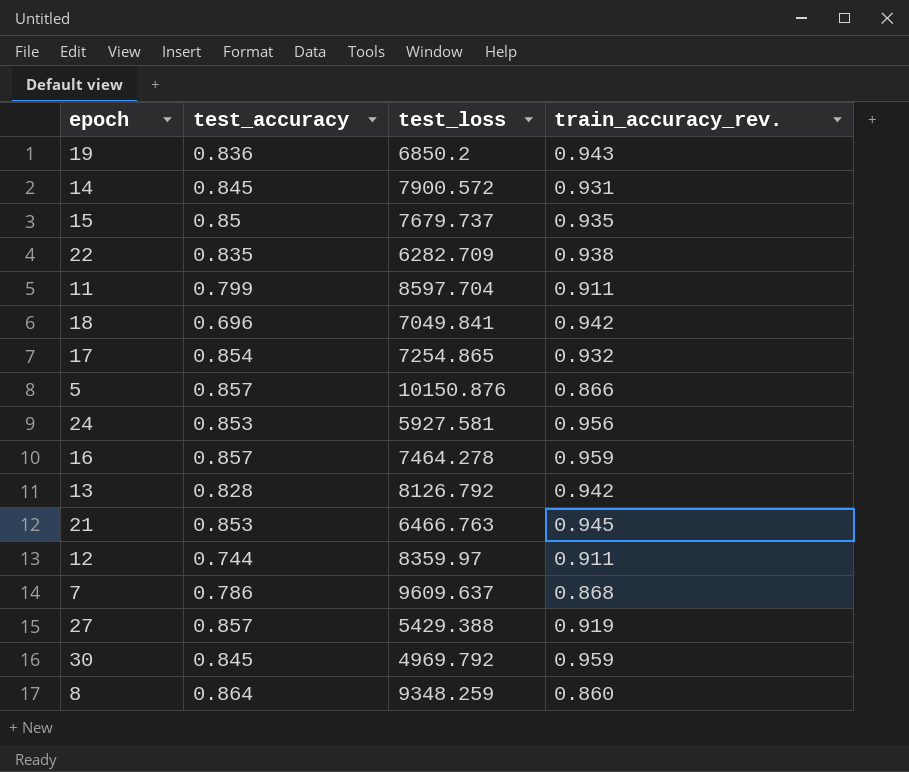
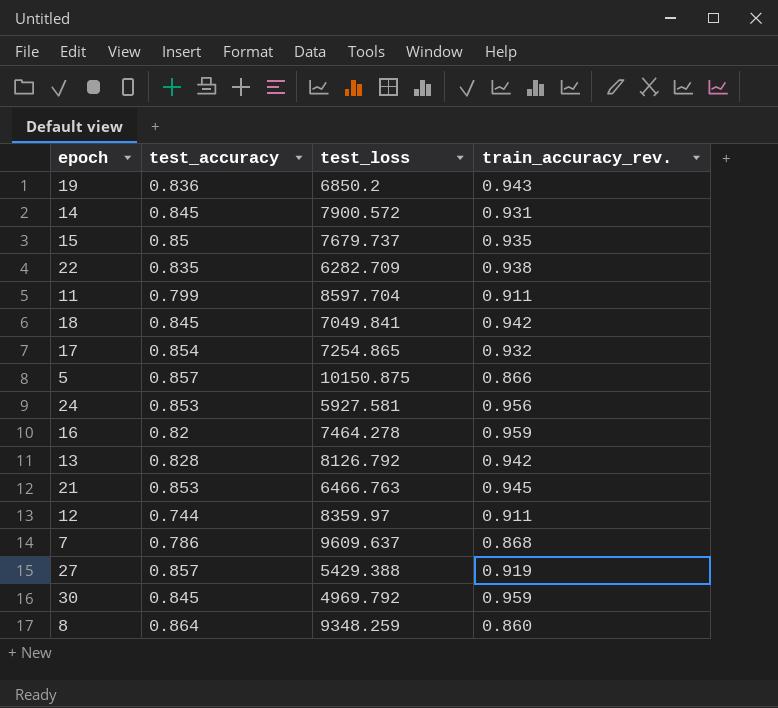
18 | test_accuracy: 0.696 -> 0.845
5 | test_loss: 10150.876 -> 10150.875
16 | test_accuracy: 0.857 -> 0.82

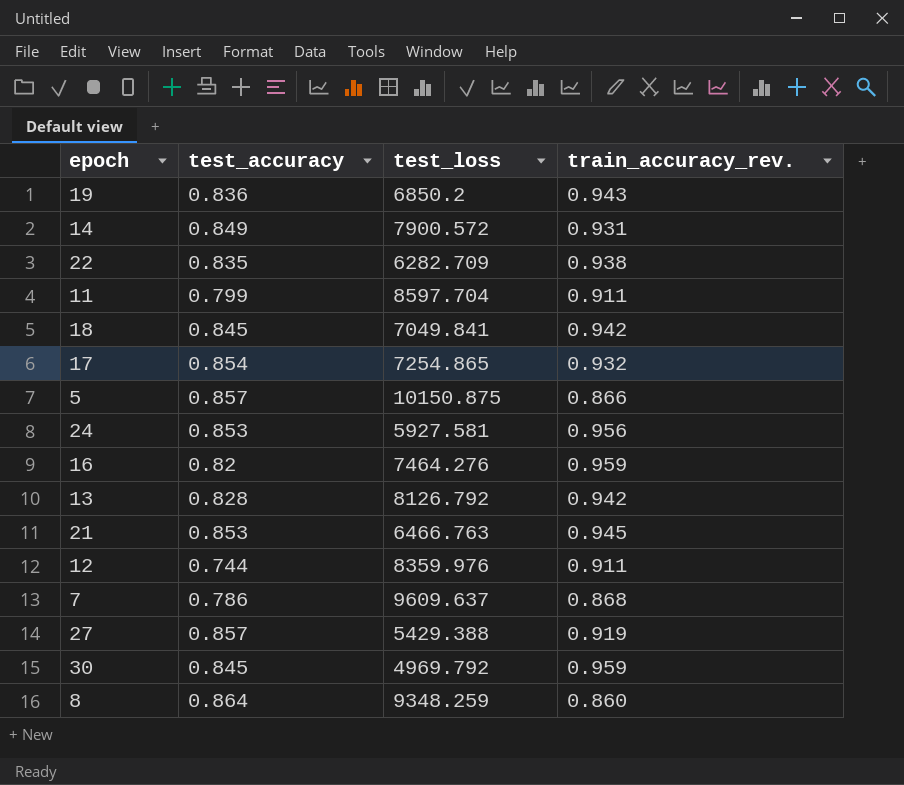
row 15: 0.85 | 7679.737 | 0.935 -> none
14 | test_accuracy: 0.845 -> 0.849
16 | test_loss: 7464.278 -> 7464.276
12 | test_loss: 8359.97 -> 8359.976

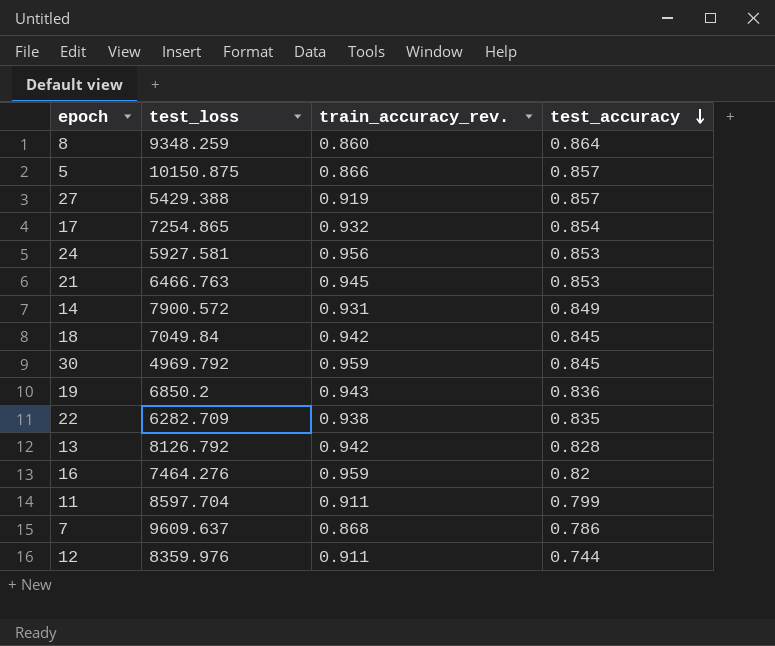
row order: none -> test_accuracy descending
column test_accuracy | position: 2 -> 4
18 | test_loss: 7049.841 -> 7049.84

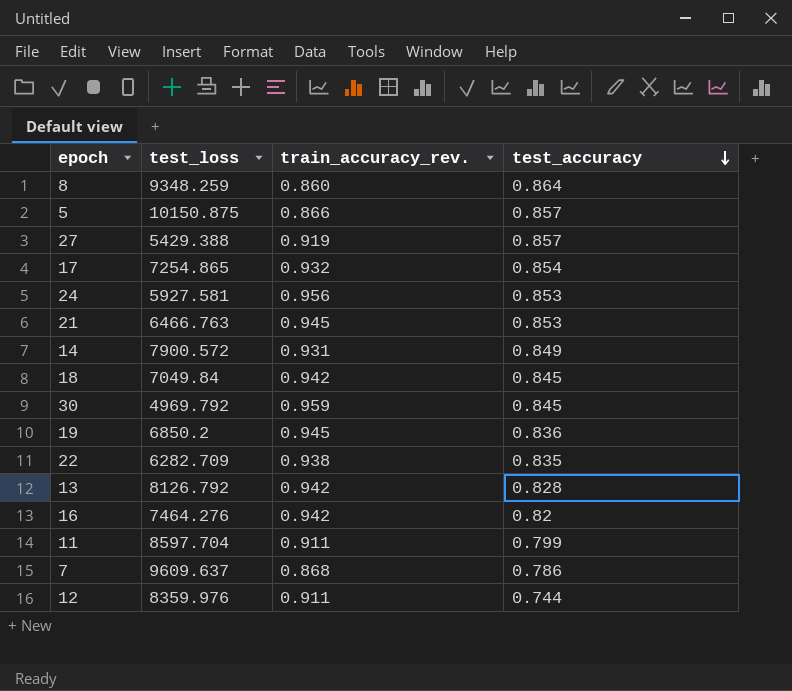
19 | train_accuracy_rev.: 0.943 -> 0.945
16 | train_accuracy_rev.: 0.959 -> 0.942

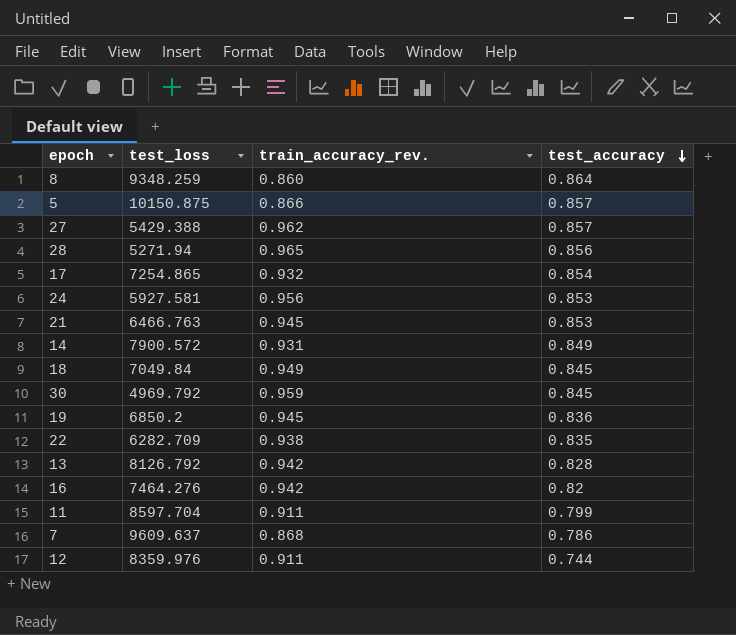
27 | train_accuracy_rev.: 0.919 -> 0.962
row 28: none -> 5271.94 | 0.965 | 0.856
18 | train_accuracy_rev.: 0.942 -> 0.949

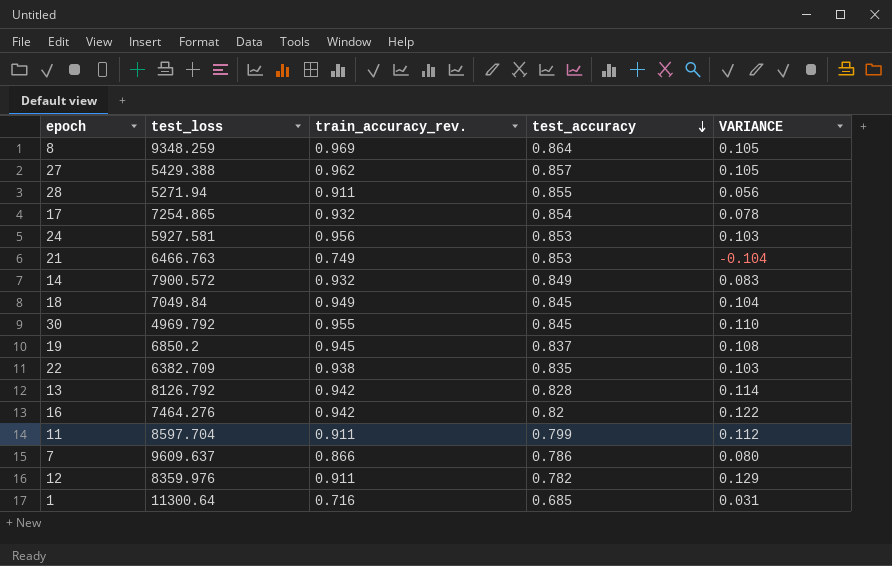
column VARIANCE | formula: none -> [train_accuracy_rev.] - [test_accuracy]
row 5: 10150.875 | 0.866 | 0.857 -> none
8 | train_accuracy_rev.: 0.860 -> 0.969
28 | train_accuracy_rev.: 0.965 -> 0.911
28 | test_accuracy: 0.856 -> 0.855
21 | train_accuracy_rev.: 0.945 -> 0.749
14 | train_accuracy_rev.: 0.931 -> 0.932
30 | train_accuracy_rev.: 0.959 -> 0.955
19 | test_accuracy: 0.836 -> 0.837
22 | test_loss: 6282.709 -> 6382.709
7 | train_accuracy_rev.: 0.868 -> 0.866
12 | test_accuracy: 0.744 -> 0.782
row 1: none -> 11300.64 | 0.716 | 0.685 | 0.031

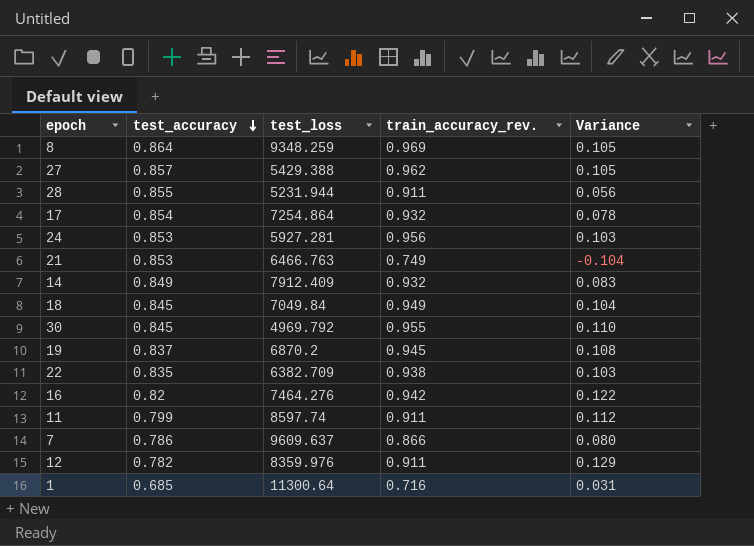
column test_accuracy | position: 4 -> 2
column name: VARIANCE -> Variance
row 13: 8126.792 | 0.942 | 0.828 | 0.114 -> none
28 | test_loss: 5271.94 -> 5231.944
17 | test_loss: 7254.865 -> 7254.864
24 | test_loss: 5927.581 -> 5927.281
14 | test_loss: 7900.572 -> 7912.409
19 | test_loss: 6850.2 -> 6870.2
11 | test_loss: 8597.704 -> 8597.74

